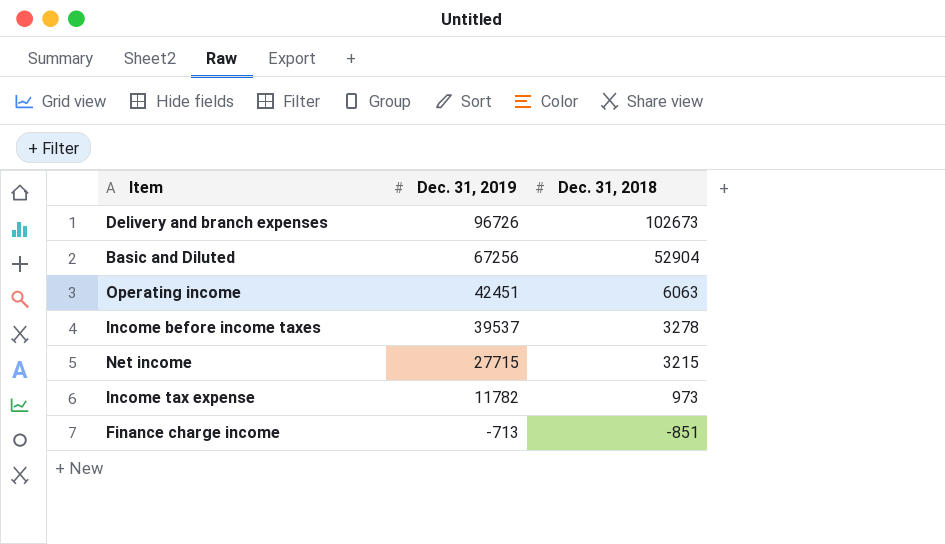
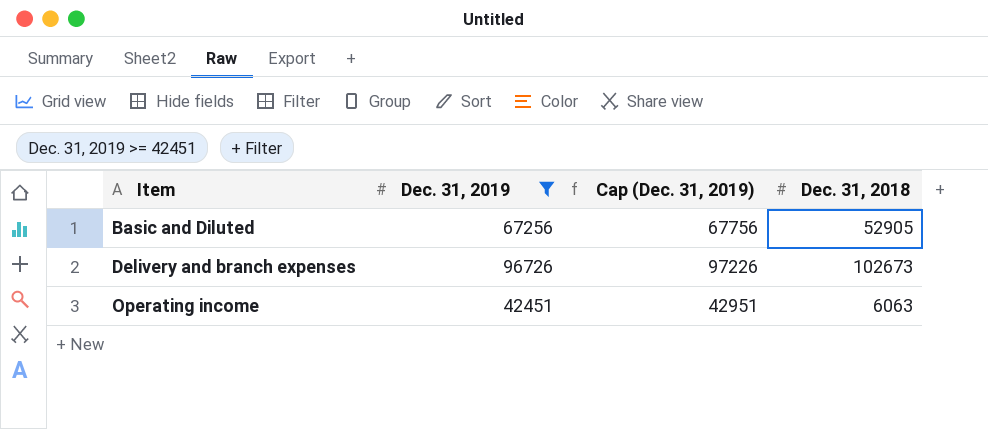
filter: none -> Dec. 31, 2019 >= 42451
row order: Dec. 31, 2019 descending -> Item ascending
column Cap (Dec. 31, 2019) | formula: none -> [Dec. 31, 2019] + 500
Basic and Diluted | Dec. 31, 2018: 52904 -> 52905

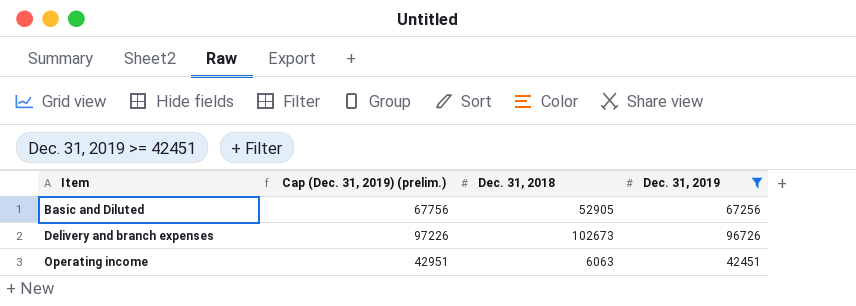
column name: Cap (Dec. 31, 2019) -> Cap (Dec. 31, 2019) (prelim.)
column Dec. 31, 2019 | position: 2 -> 4

